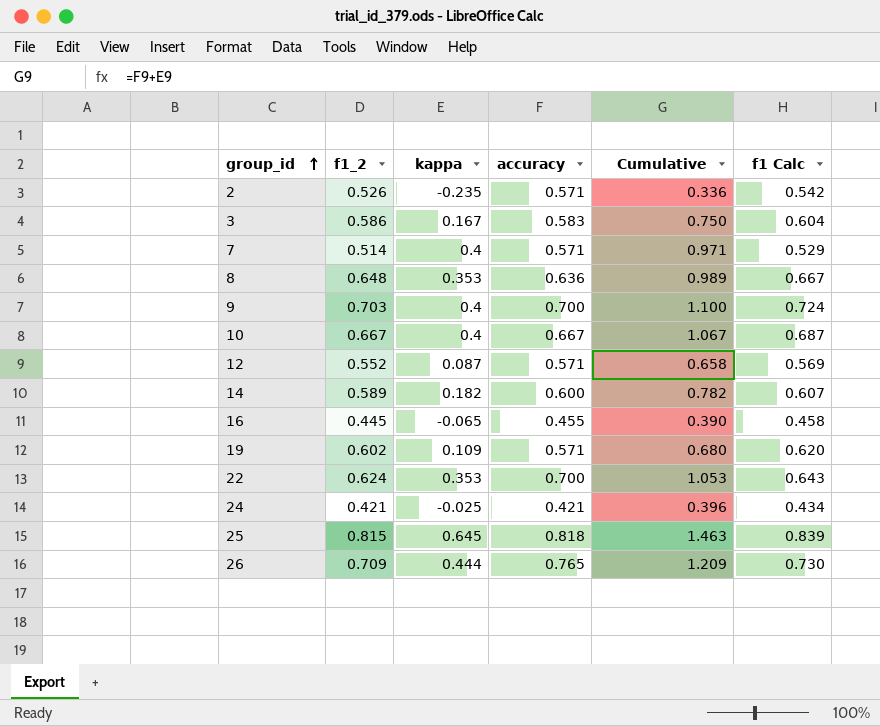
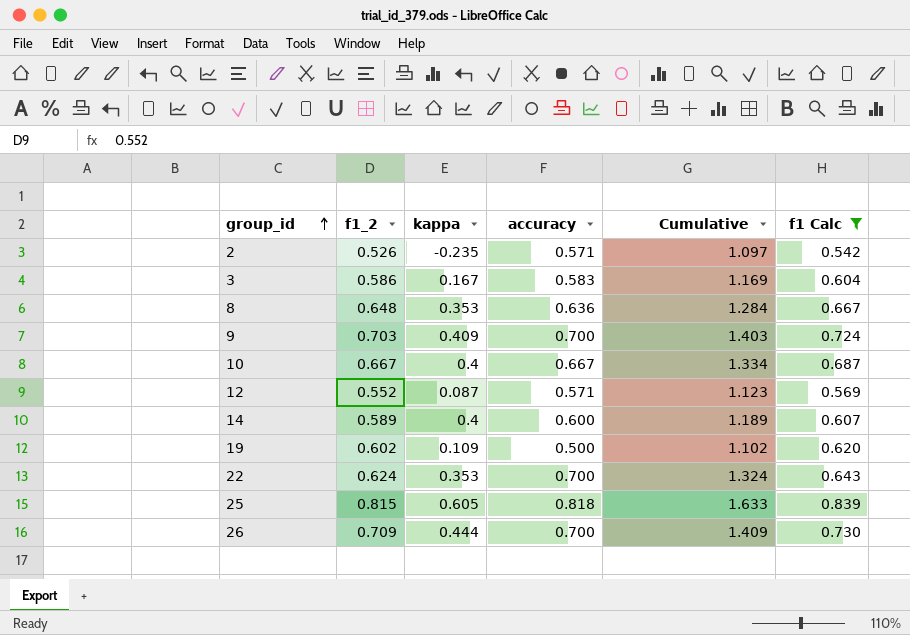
filter: none -> f1 Calc >= 0.542
column Cumulative | formula: [kappa] + [accuracy] -> [f1_2] + [accuracy]
9 | kappa: 0.4 -> 0.409
14 | kappa: 0.182 -> 0.4
19 | accuracy: 0.571 -> 0.500
25 | kappa: 0.645 -> 0.605
26 | accuracy: 0.765 -> 0.700

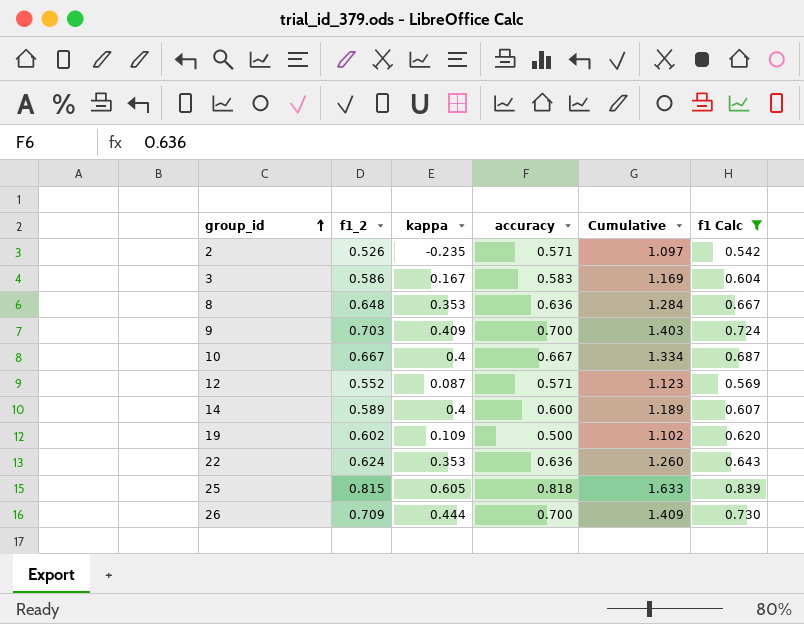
22 | accuracy: 0.700 -> 0.636
22 | Cumulative: 1.324 -> 1.260

